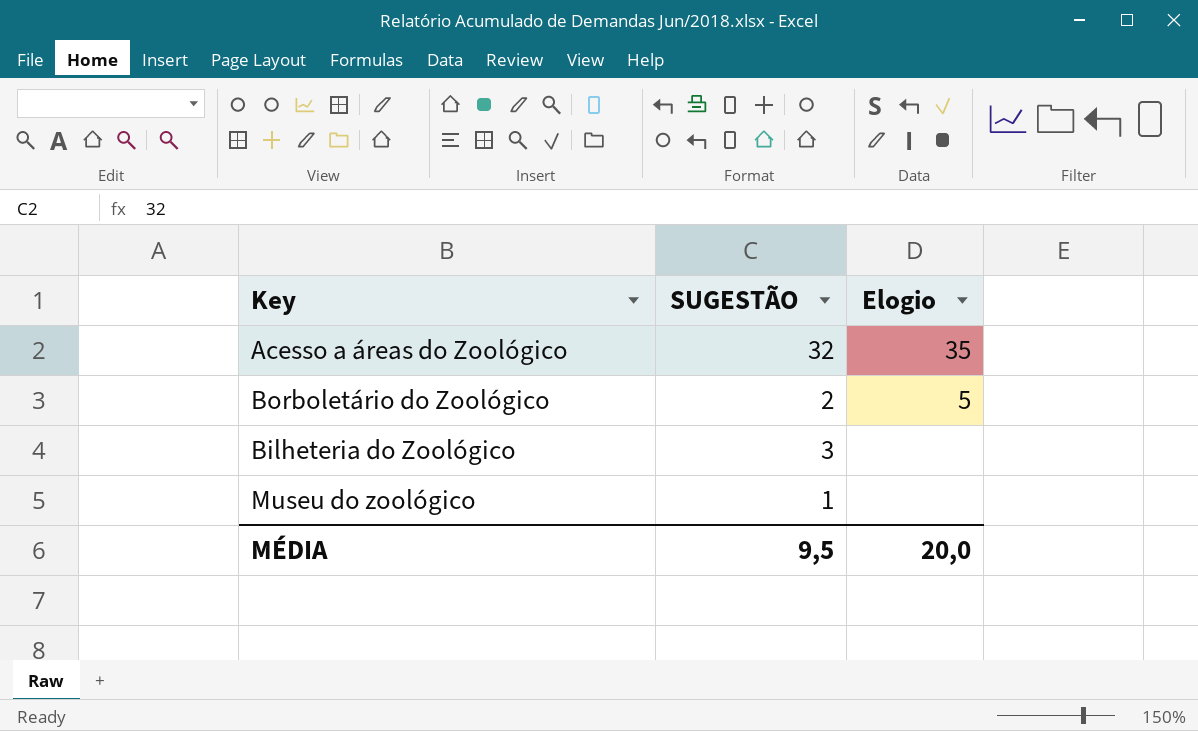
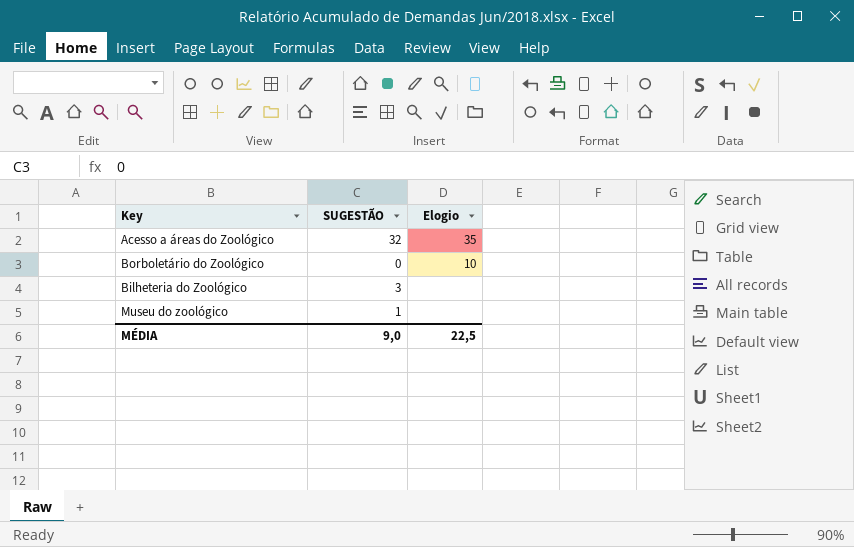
Borboletário do Zoológico | SUGESTÃO: 2 -> 0
Borboletário do Zoológico | Elogio: 5 -> 10
MÉDIA | SUGESTÃO: 9,5 -> 9,0
MÉDIA | Elogio: 20,0 -> 22,5

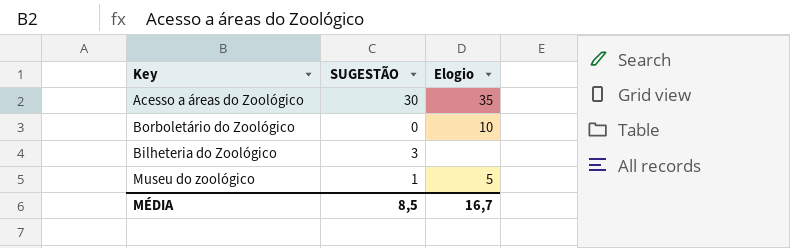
Acesso a áreas do Zoológico | SUGESTÃO: 32 -> 30
Museu do zoológico | Elogio: none -> 5
MÉDIA | SUGESTÃO: 9,0 -> 8,5
MÉDIA | Elogio: 22,5 -> 16,7

